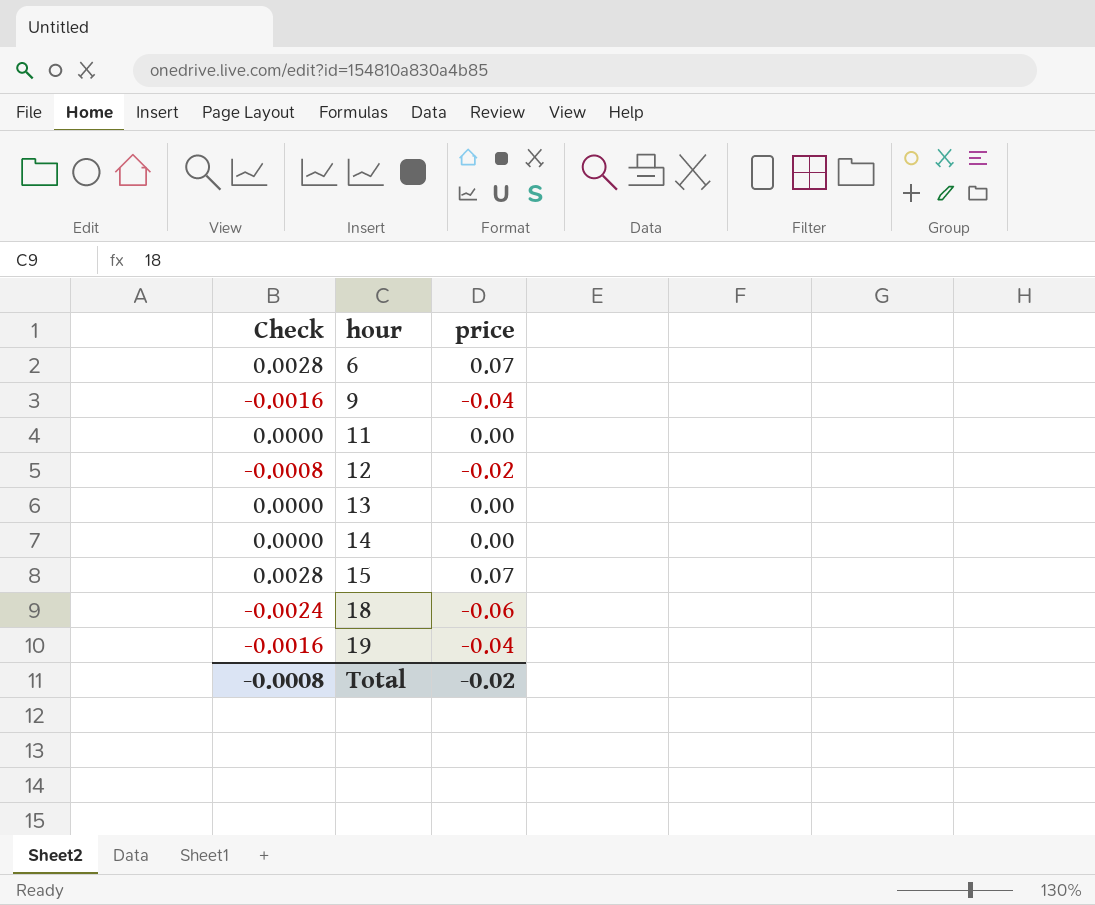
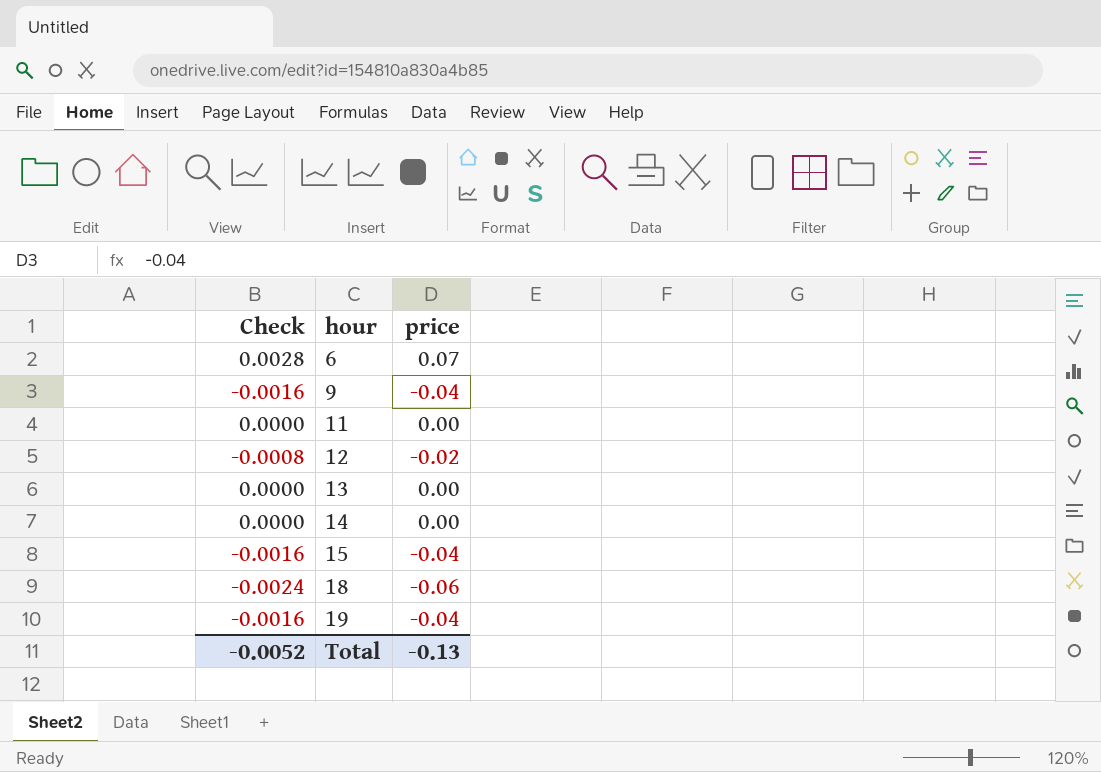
15 | Check: 0.0028 -> -0.0016
15 | price: 0.07 -> -0.04
Total | Check: -0.0008 -> -0.0052
Total | price: -0.02 -> -0.13

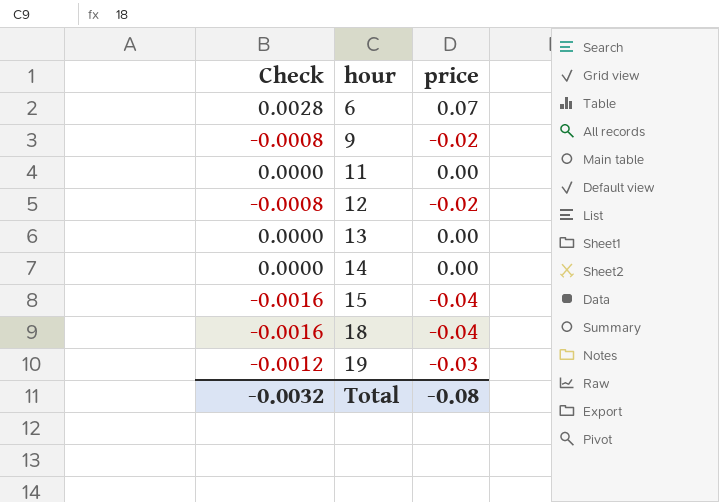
9 | Check: -0.0016 -> -0.0008
9 | price: -0.04 -> -0.02
18 | Check: -0.0024 -> -0.0016
18 | price: -0.06 -> -0.04
19 | Check: -0.0016 -> -0.0012
19 | price: -0.04 -> -0.03
Total | Check: -0.0052 -> -0.0032
Total | price: -0.13 -> -0.08

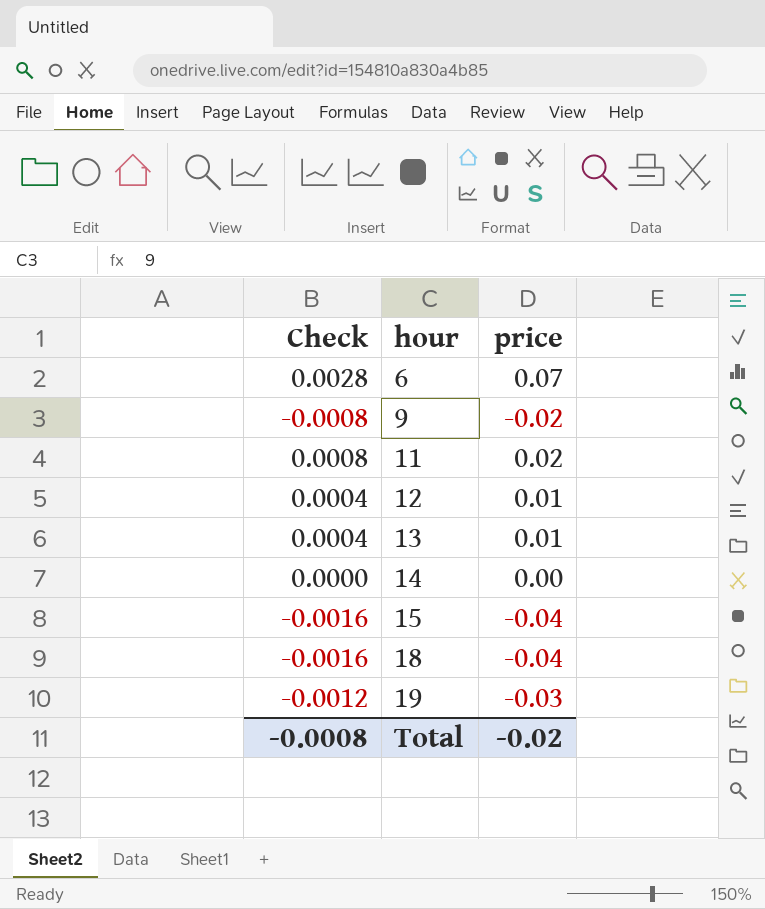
11 | Check: 0.0000 -> 0.0008
11 | price: 0.00 -> 0.02
12 | Check: -0.0008 -> 0.0004
12 | price: -0.02 -> 0.01
13 | Check: 0.0000 -> 0.0004
13 | price: 0.00 -> 0.01
Total | Check: -0.0032 -> -0.0008
Total | price: -0.08 -> -0.02

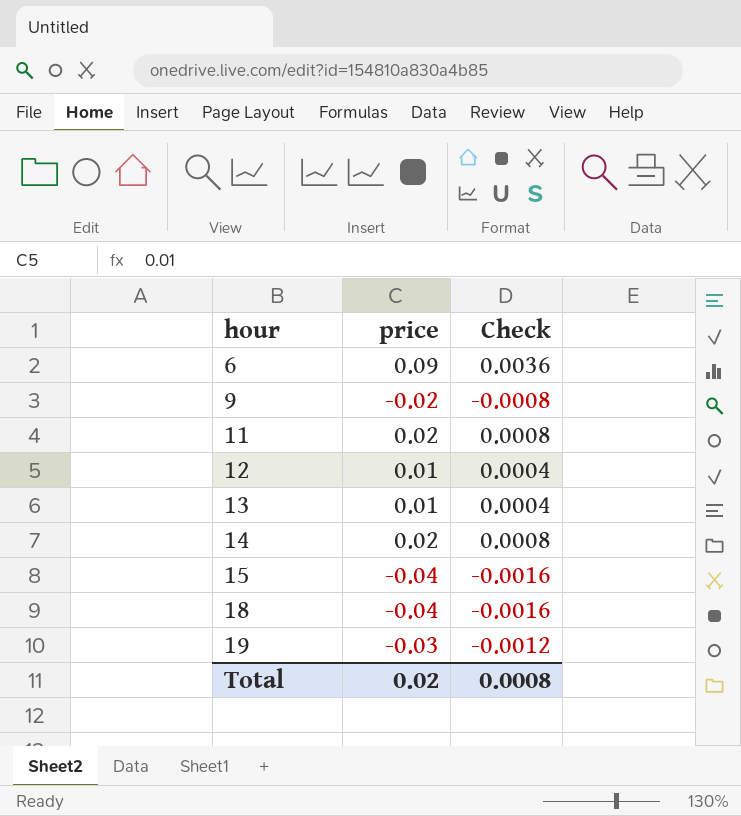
column Check | position: 1 -> 3
6 | price: 0.07 -> 0.09
6 | Check: 0.0028 -> 0.0036
14 | price: 0.00 -> 0.02
14 | Check: 0.0000 -> 0.0008
Total | price: -0.02 -> 0.02
Total | Check: -0.0008 -> 0.0008

